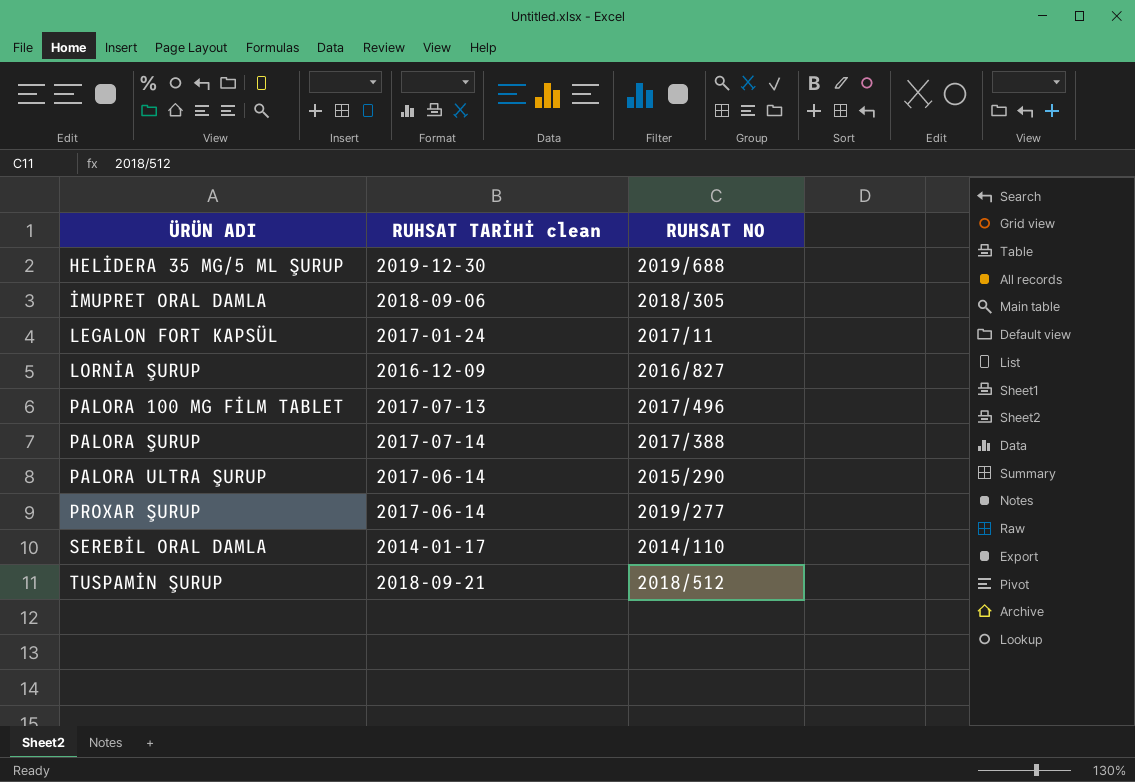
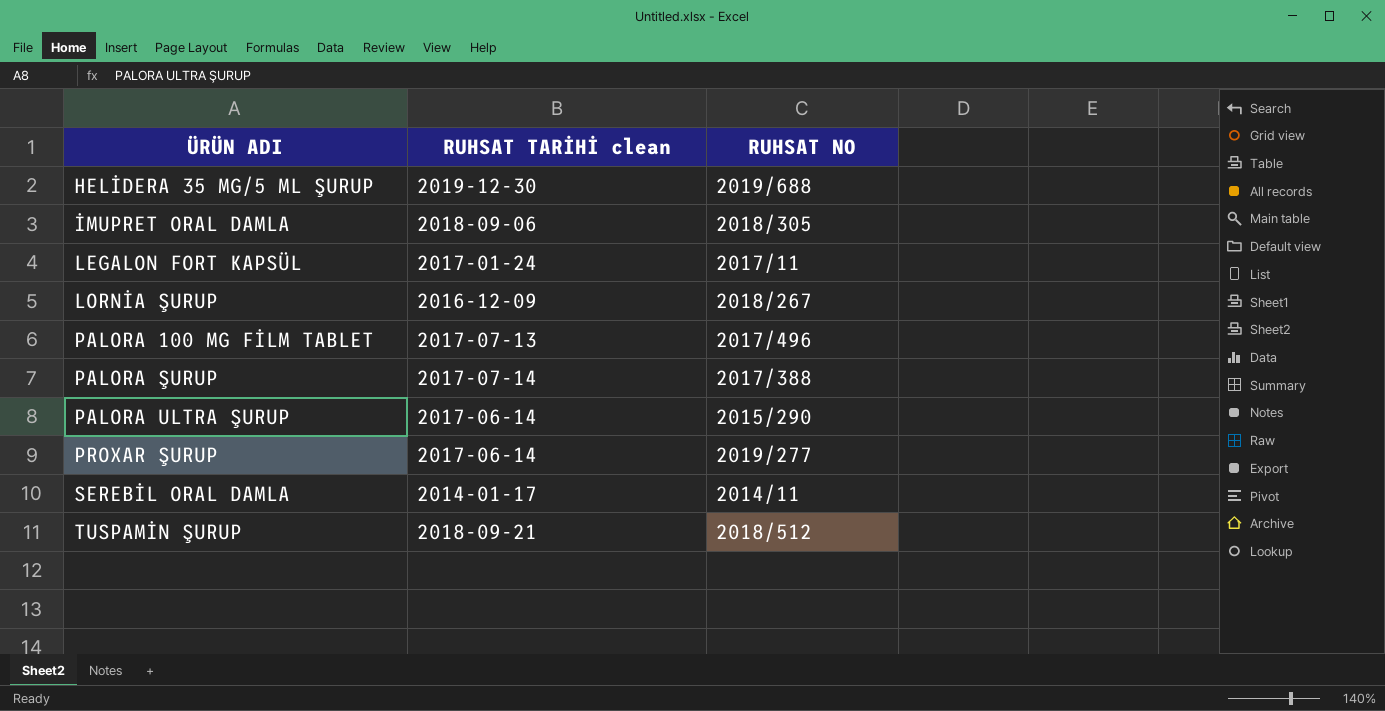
LORNİA ŞURUP | RUHSAT NO: 2016/827 -> 2018/267
SEREBİL ORAL DAMLA | RUHSAT NO: 2014/110 -> 2014/11

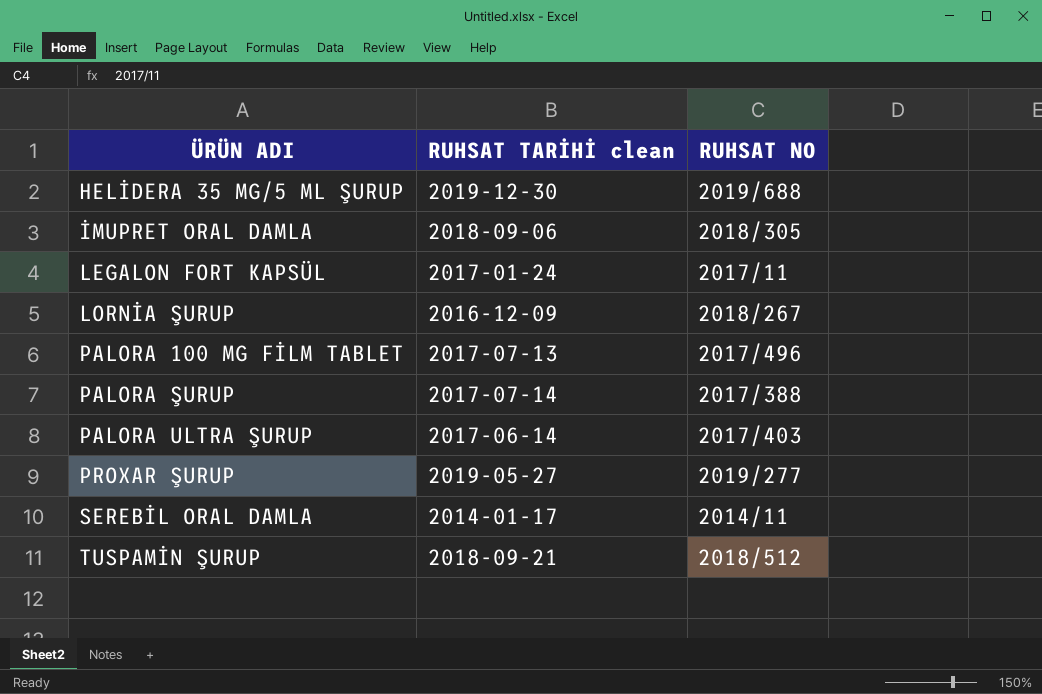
PALORA ULTRA ŞURUP | RUHSAT NO: 2015/290 -> 2017/403
PROXAR ŞURUP | RUHSAT TARİHİ clean: 2017-06-14 -> 2019-05-27

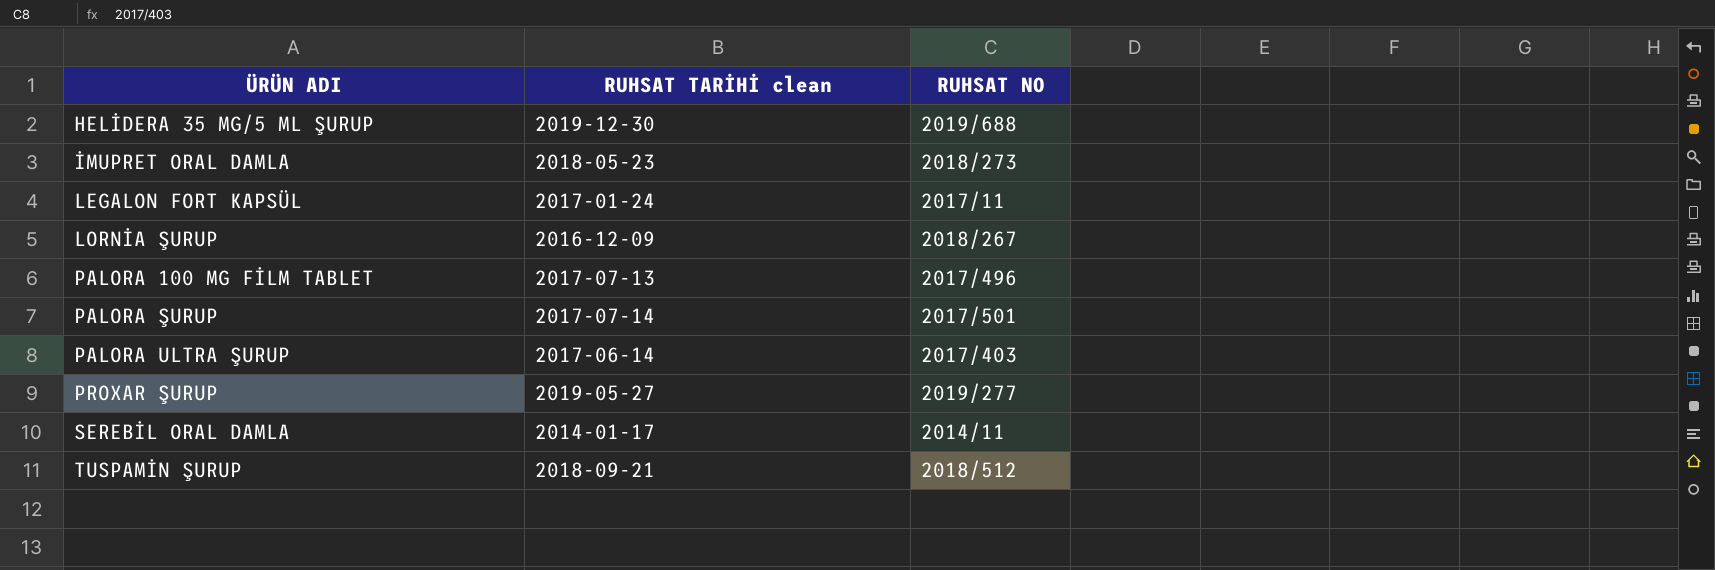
İMUPRET ORAL DAMLA | RUHSAT TARİHİ clean: 2018-09-06 -> 2018-05-23
İMUPRET ORAL DAMLA | RUHSAT NO: 2018/305 -> 2018/273
PALORA ŞURUP | RUHSAT NO: 2017/388 -> 2017/501

